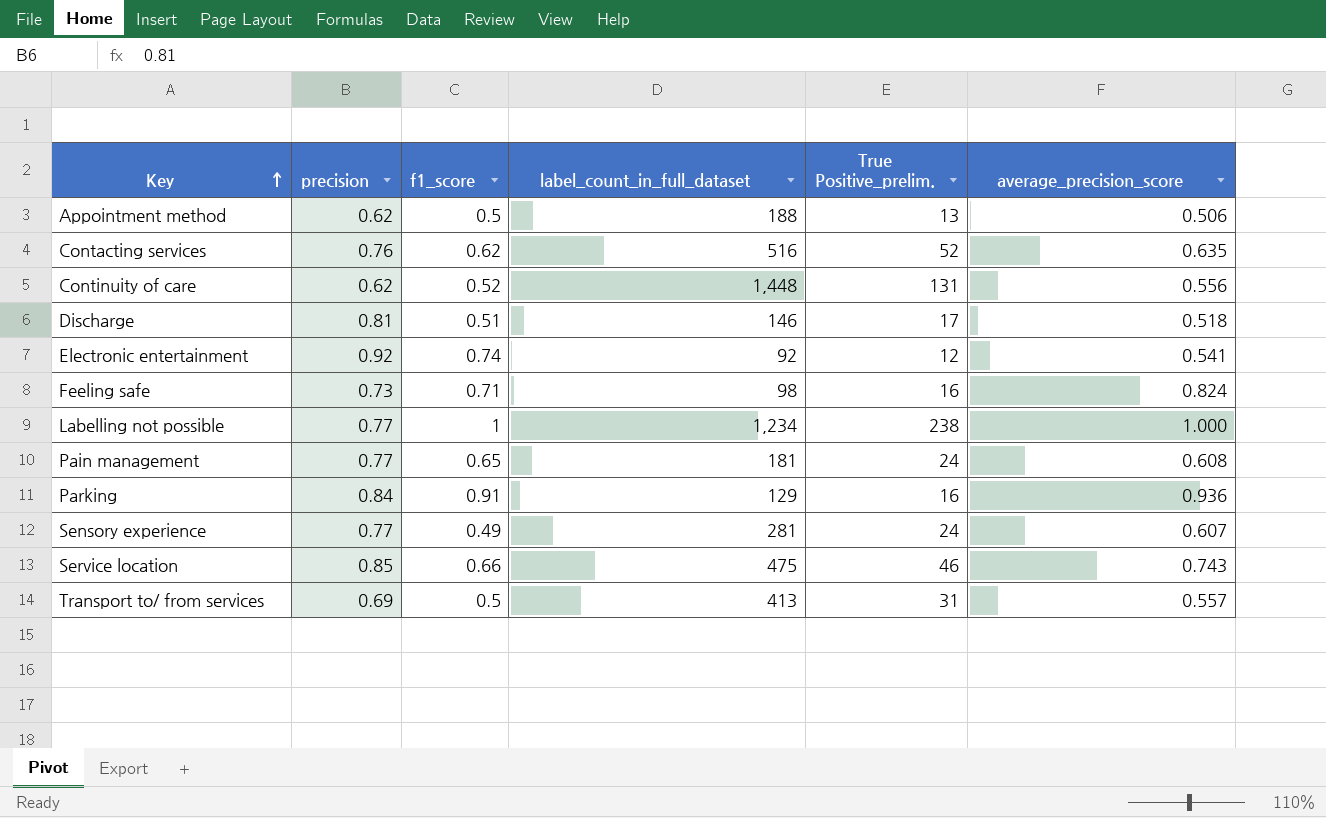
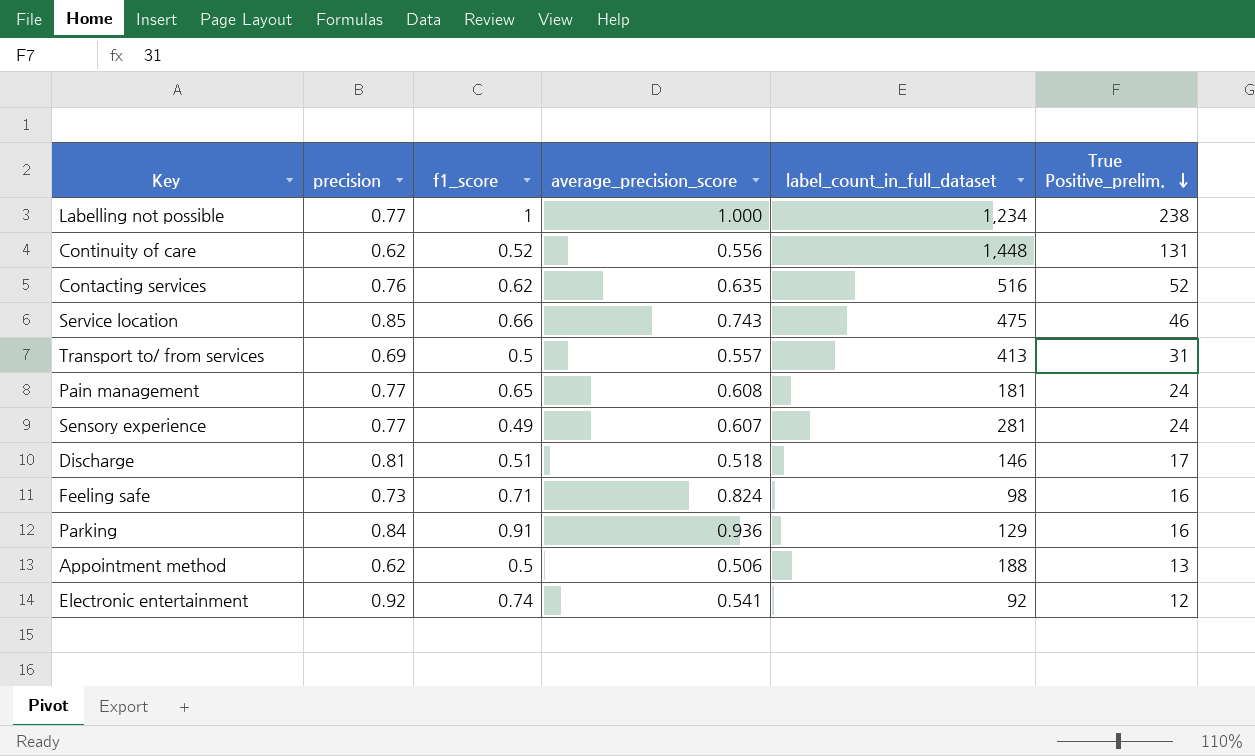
row order: Key ascending -> True Positive_prelim. descending
column average_precision_score | position: 6 -> 4

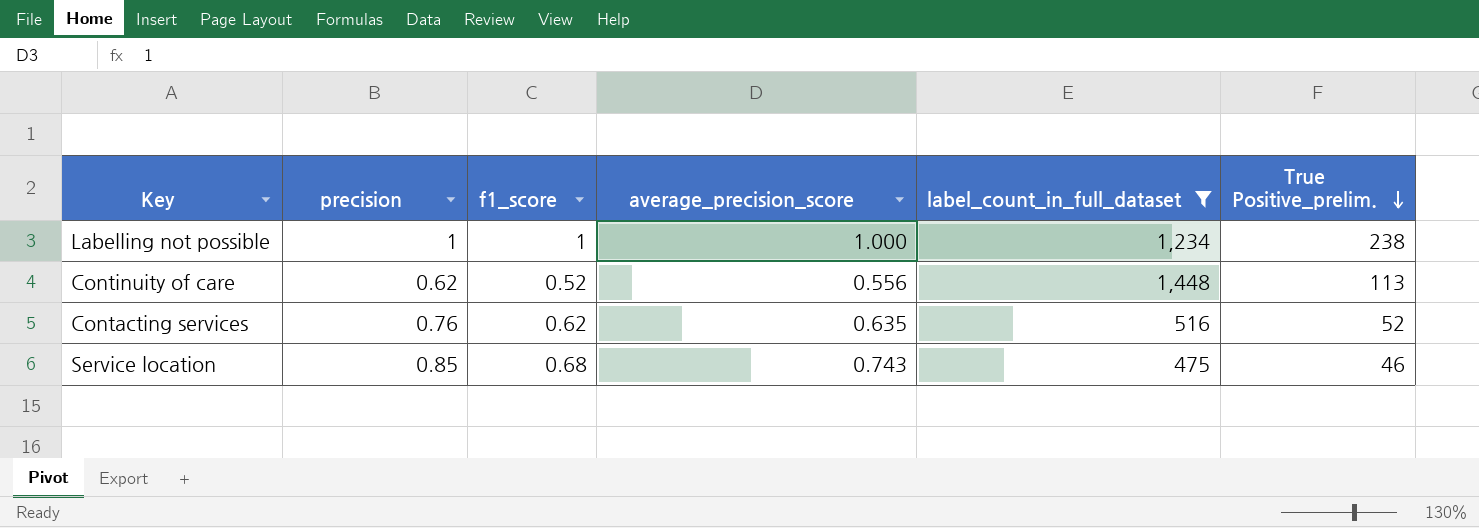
filter: none -> label_count_in_full_dataset >= 475
Labelling not possible | precision: 0.77 -> 1
Continuity of care | True Positive_prelim.: 131 -> 113
Service location | f1_score: 0.66 -> 0.68

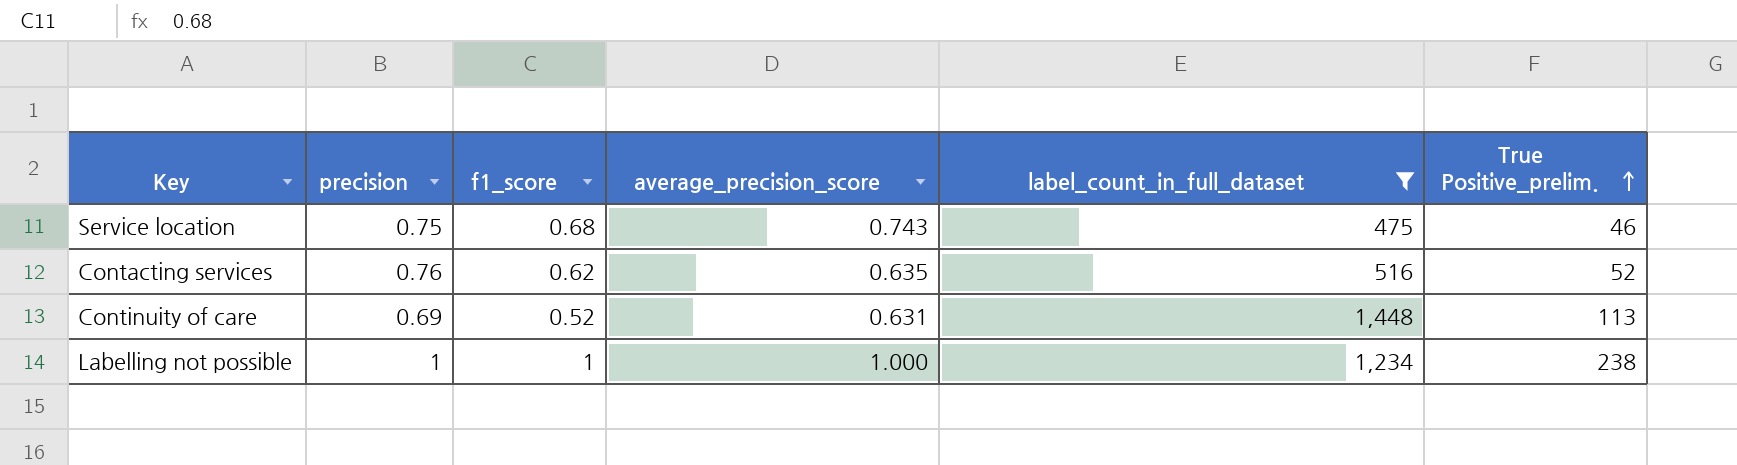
row order: True Positive_prelim. descending -> True Positive_prelim. ascending
Service location | precision: 0.85 -> 0.75
Continuity of care | precision: 0.62 -> 0.69
Continuity of care | average_precision_score: 0.556 -> 0.631

